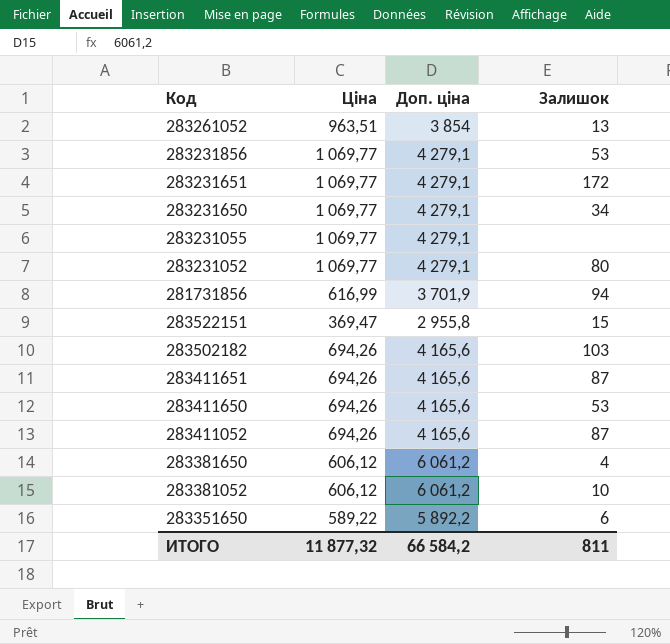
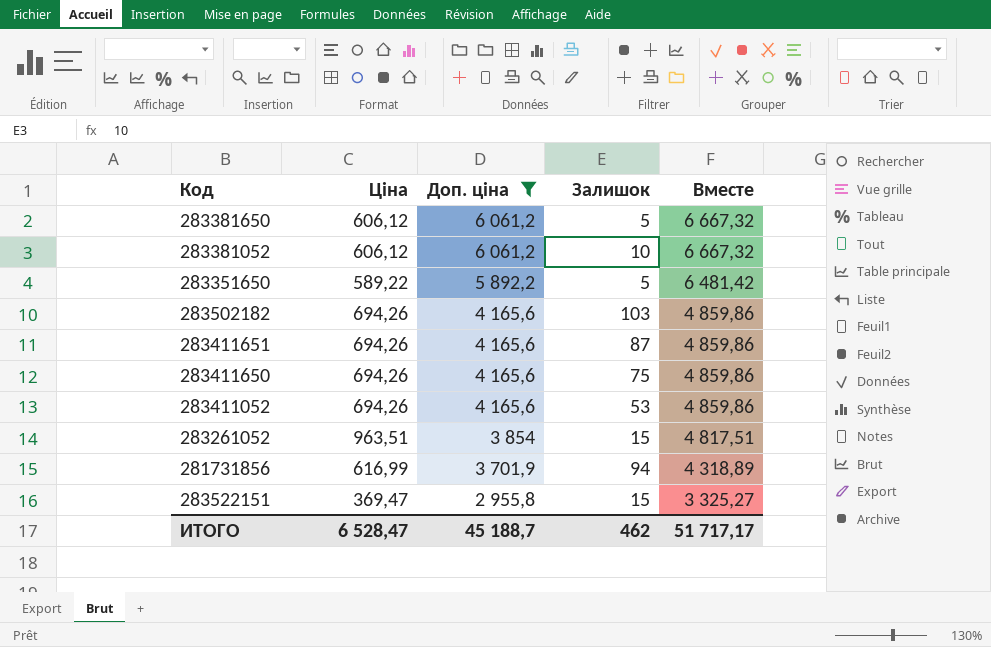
filter: none -> Доп. ціна != 4 279,1
row order: none -> Доп. ціна descending
column Вместе | formula: none -> [Ціна] + [Доп. ціна]
283381650 | Залишок: 4 -> 5
283351650 | Залишок: 6 -> 5
283411650 | Залишок: 53 -> 75
283411052 | Залишок: 87 -> 53
283261052 | Залишок: 13 -> 15
ИТОГО | Ціна: 11 877,32 -> 6 528,47
ИТОГО | Доп. ціна: 66 584,2 -> 45 188,7
ИТОГО | Залишок: 811 -> 462

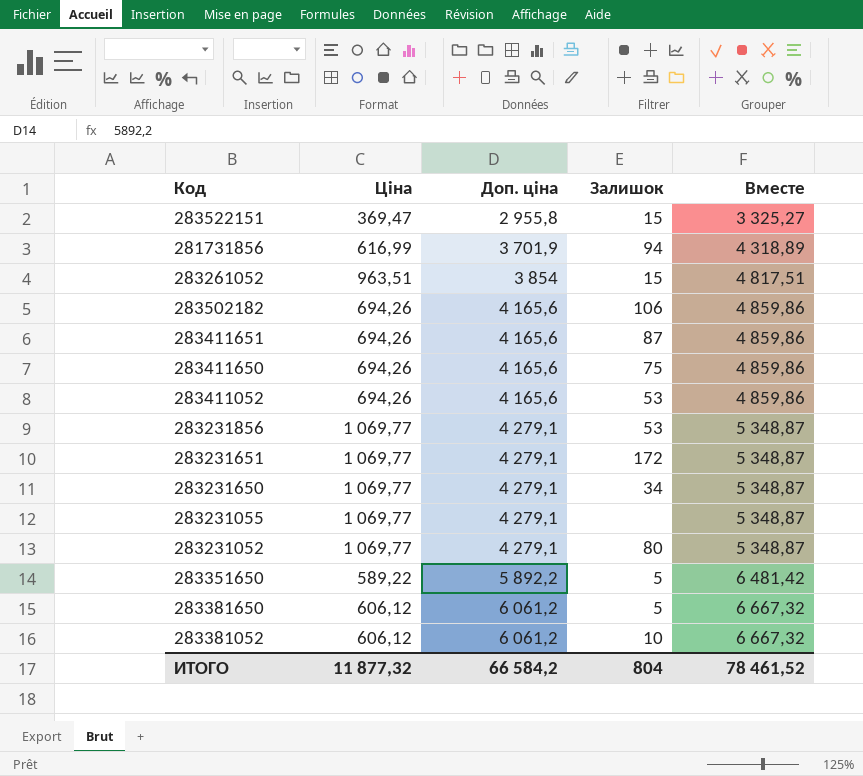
filter: Доп. ціна != 4 279,1 -> none
row order: Доп. ціна descending -> Доп. ціна ascending
283502182 | Залишок: 103 -> 106
ИТОГО | Ціна: 6 528,47 -> 11 877,32
ИТОГО | Доп. ціна: 45 188,7 -> 66 584,2
ИТОГО | Залишок: 462 -> 804
ИТОГО | Вместе: 51 717,17 -> 78 461,52

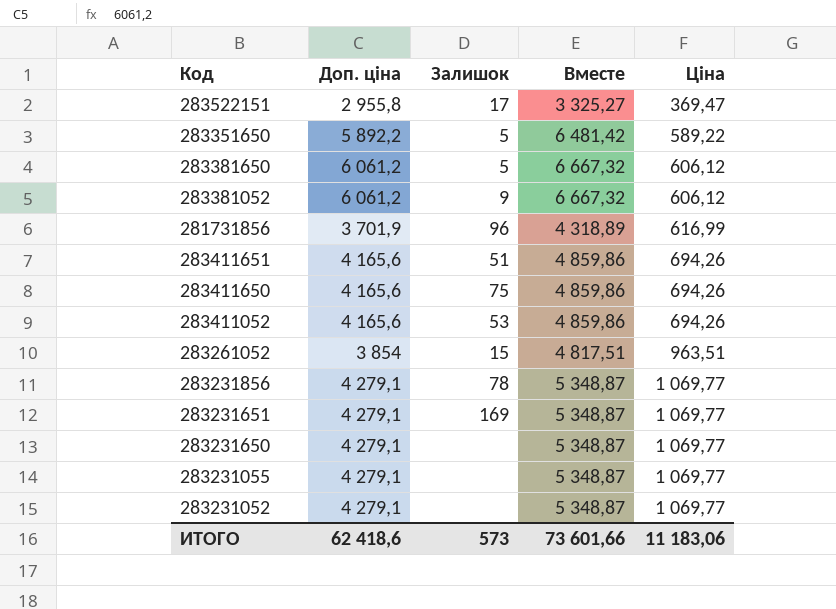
row order: Доп. ціна ascending -> Ціна ascending
column Ціна | position: 2 -> 5
row 283502182: 694,26 | 4 165,6 | 106 | 4 859,86 -> none
283522151 | Залишок: 15 -> 17
283381052 | Залишок: 10 -> 9
281731856 | Залишок: 94 -> 96
283411651 | Залишок: 87 -> 51
283231856 | Залишок: 53 -> 78
283231651 | Залишок: 172 -> 169
283231650 | Залишок: 34 -> none
283231052 | Залишок: 80 -> none
ИТОГО | Доп. ціна: 66 584,2 -> 62 418,6
ИТОГО | Залишок: 804 -> 573
ИТОГО | Вместе: 78 461,52 -> 73 601,66
ИТОГО | Ціна: 11 877,32 -> 11 183,06

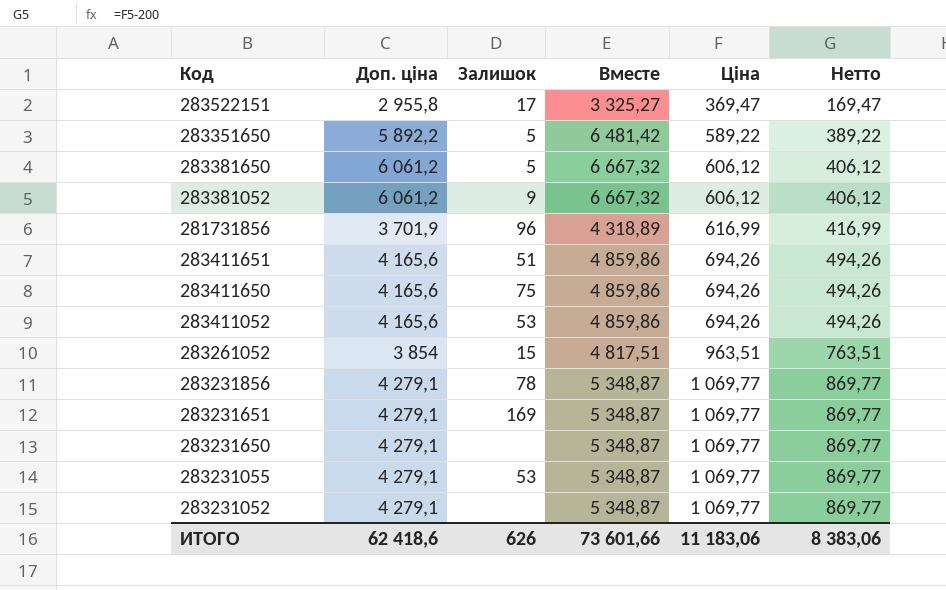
column Нетто | formula: none -> [Ціна] - 200
283231055 | Залишок: none -> 53
ИТОГО | Залишок: 573 -> 626

